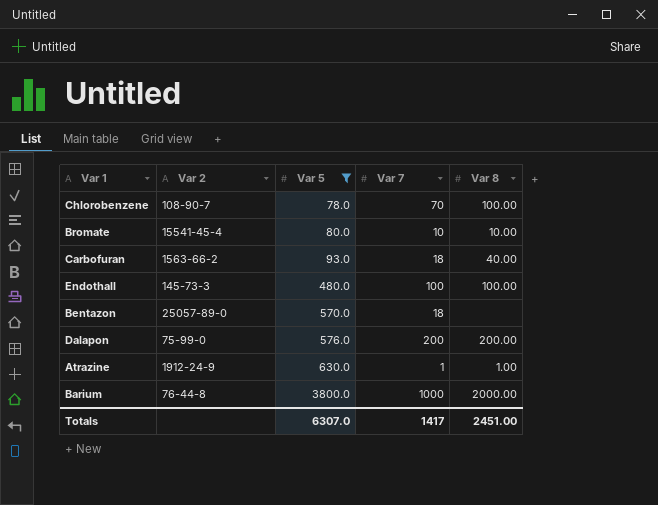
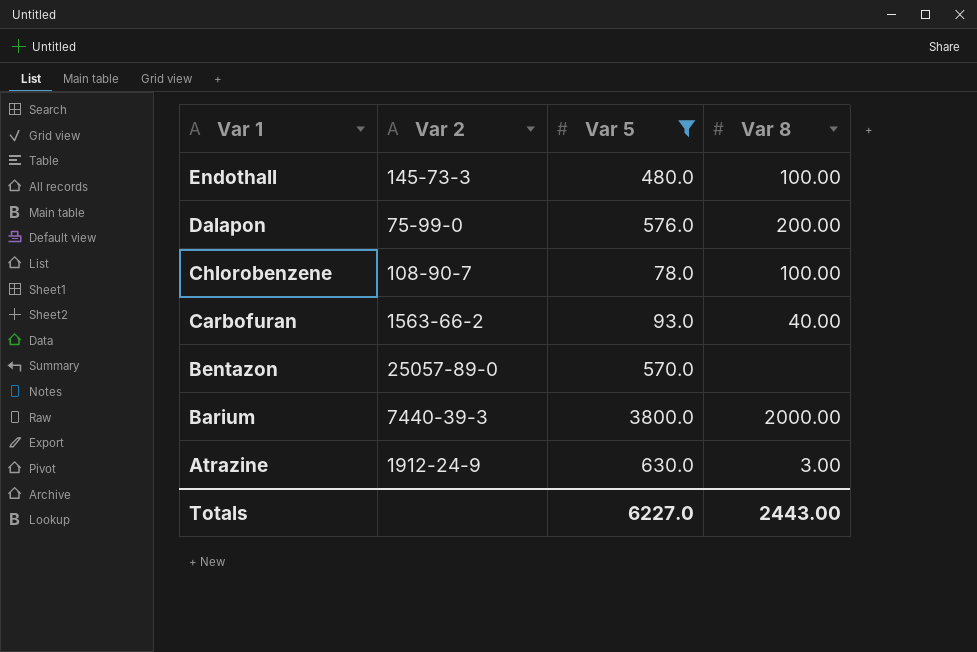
row order: Var 5 ascending -> Var 1 descending
column Var 7 | position: 4 -> none
row Bromate: 15541-45-4 | 80.0 | 10 | 10.00 -> none
Barium | Var 2: 76-44-8 -> 7440-39-3
Atrazine | Var 8: 1.00 -> 3.00
Totals | Var 5: 6307.0 -> 6227.0
Totals | Var 8: 2451.00 -> 2443.00

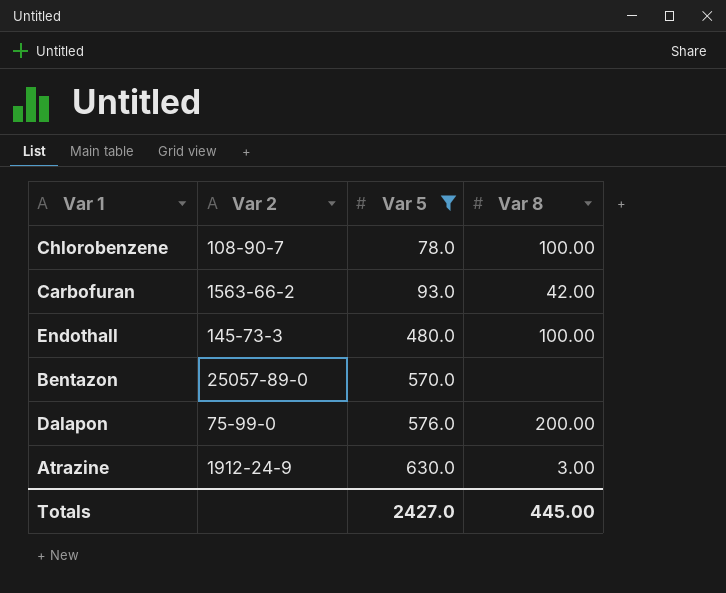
row order: Var 1 descending -> Var 5 ascending
row Barium: 7440-39-3 | 3800.0 | 2000.00 -> none
Carbofuran | Var 8: 40.00 -> 42.00
Totals | Var 5: 6227.0 -> 2427.0
Totals | Var 8: 2443.00 -> 445.00

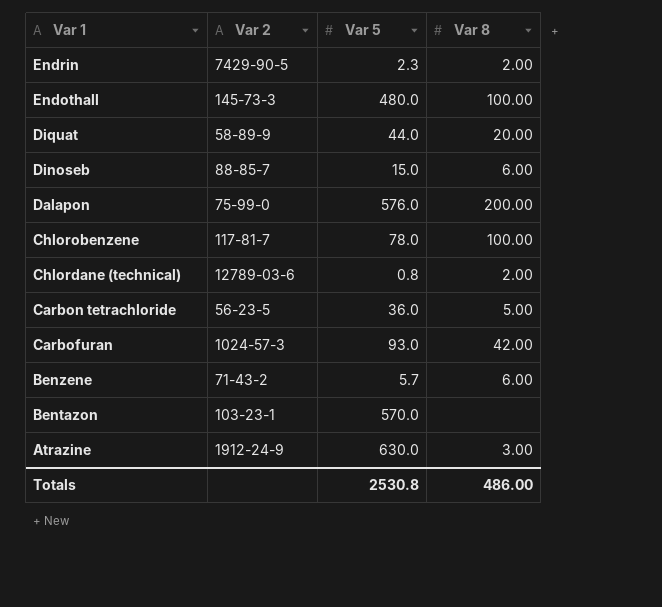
filter: Var 5 >= 78.0 -> none
row order: Var 5 ascending -> Var 1 descending
Chlorobenzene | Var 2: 108-90-7 -> 117-81-7
Carbofuran | Var 2: 1563-66-2 -> 1024-57-3
Bentazon | Var 2: 25057-89-0 -> 103-23-1
Totals | Var 5: 2427.0 -> 2530.8
Totals | Var 8: 445.00 -> 486.00

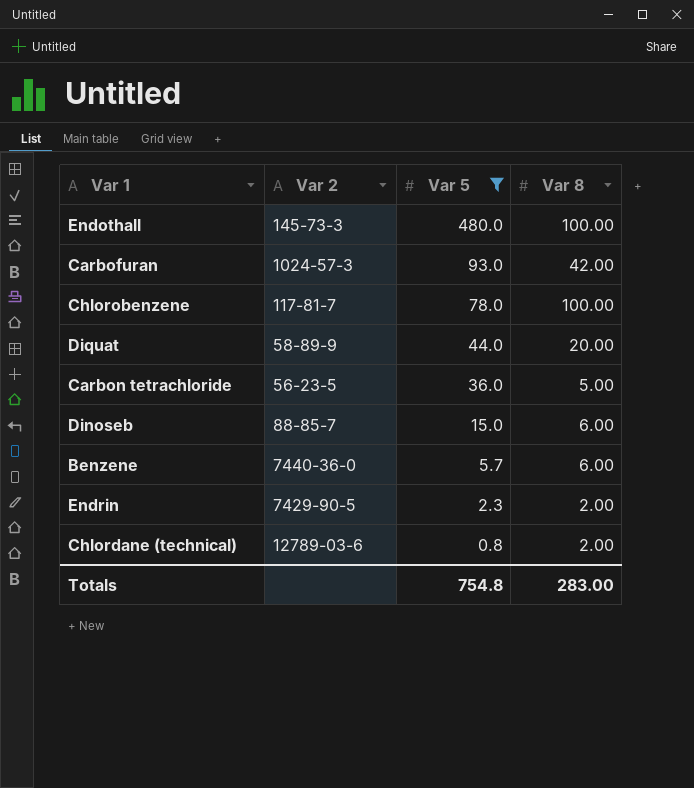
filter: none -> Var 5 <= 480.0
row order: Var 1 descending -> Var 5 descending
Benzene | Var 2: 71-43-2 -> 7440-36-0
Totals | Var 5: 2530.8 -> 754.8
Totals | Var 8: 486.00 -> 283.00

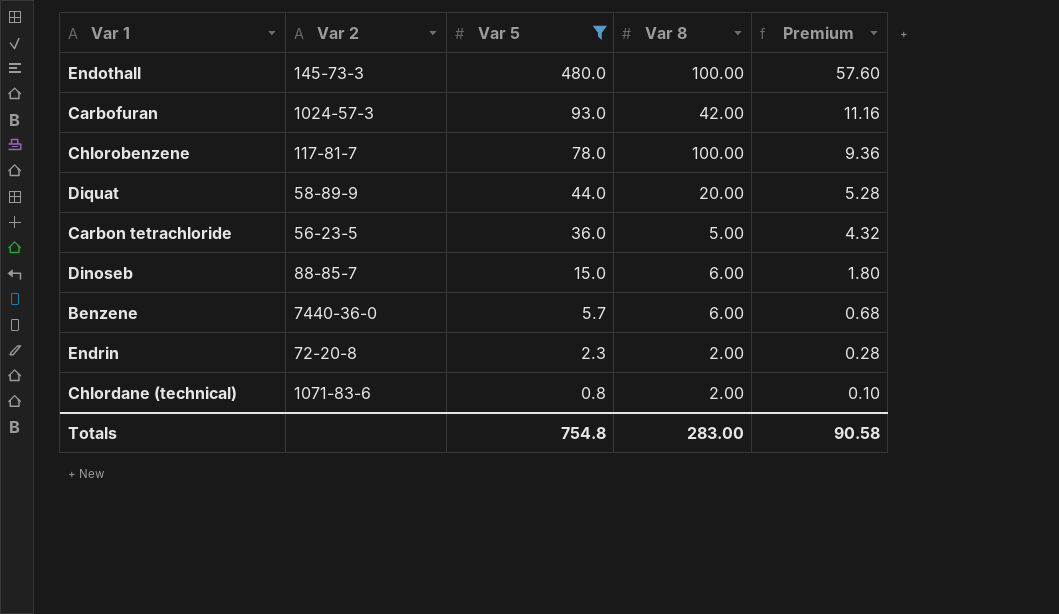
column Premium | formula: none -> [Var 5] * 0.12
Endrin | Var 2: 7429-90-5 -> 72-20-8
Chlordane (technical) | Var 2: 12789-03-6 -> 1071-83-6

